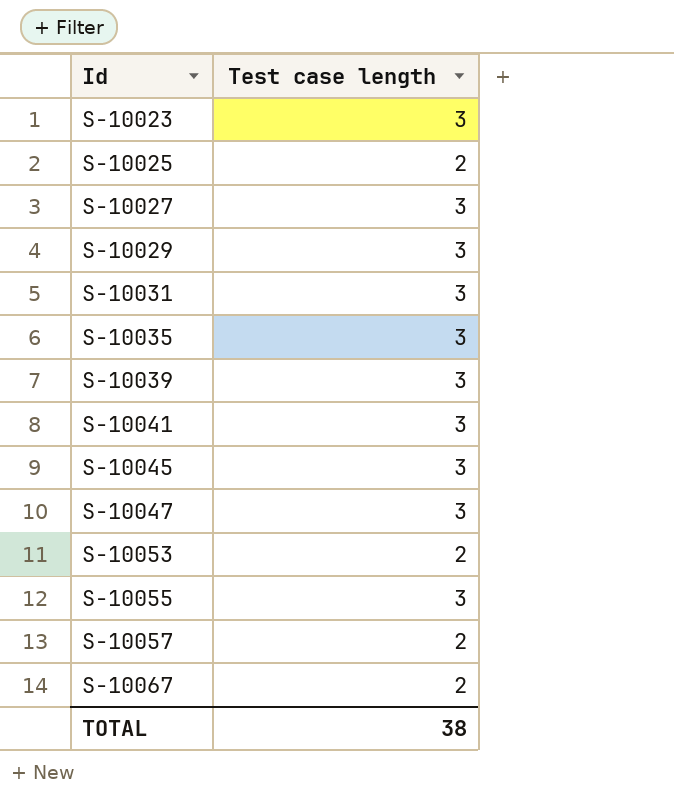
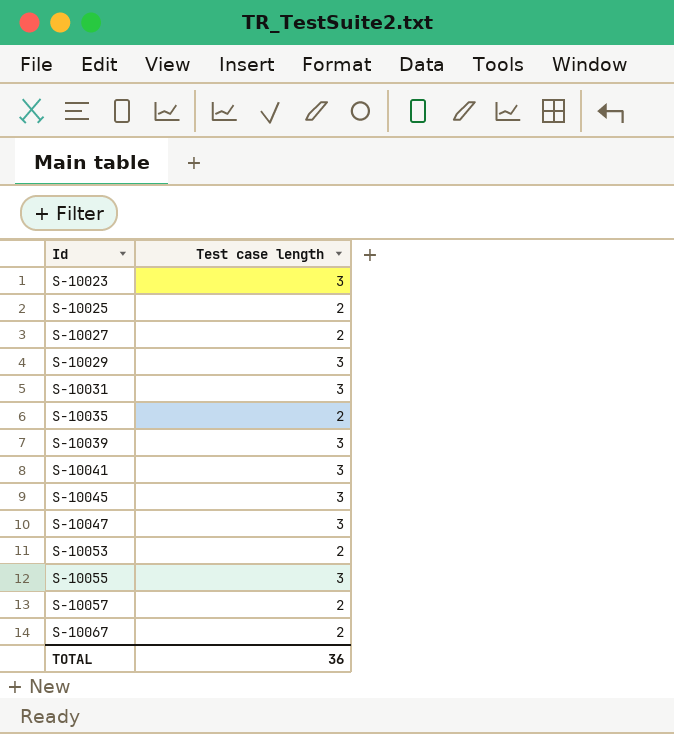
S-10027 | Test case length: 3 -> 2
S-10035 | Test case length: 3 -> 2
TOTAL | Test case length: 38 -> 36

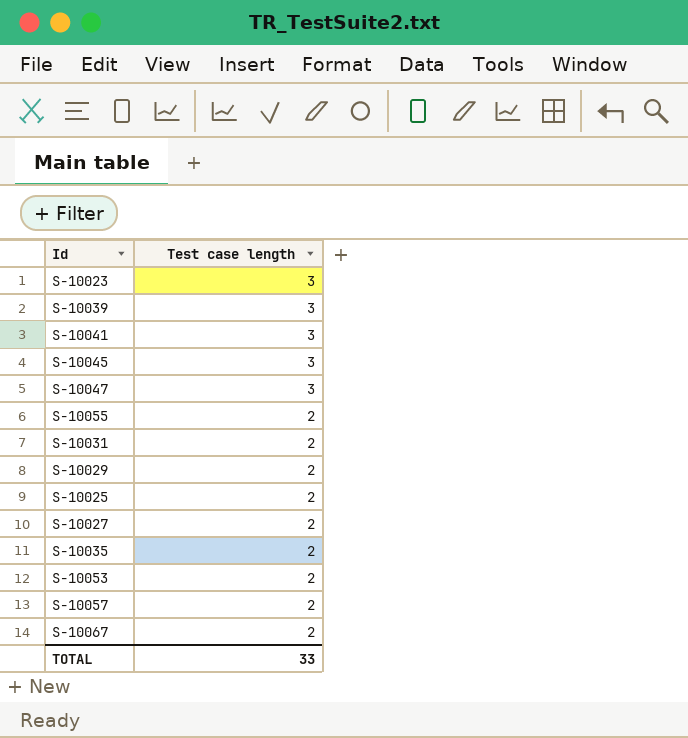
row order: Id ascending -> Test case length descending
S-10055 | Test case length: 3 -> 2
S-10031 | Test case length: 3 -> 2
S-10029 | Test case length: 3 -> 2
TOTAL | Test case length: 36 -> 33

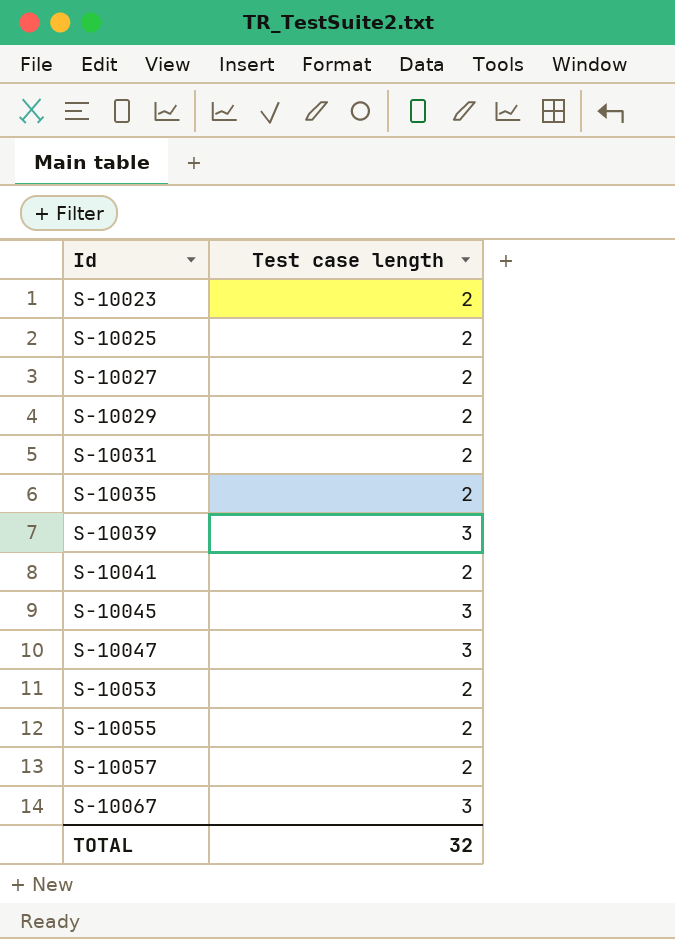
row order: Test case length descending -> Id ascending
S-10023 | Test case length: 3 -> 2
S-10041 | Test case length: 3 -> 2
S-10067 | Test case length: 2 -> 3
TOTAL | Test case length: 33 -> 32

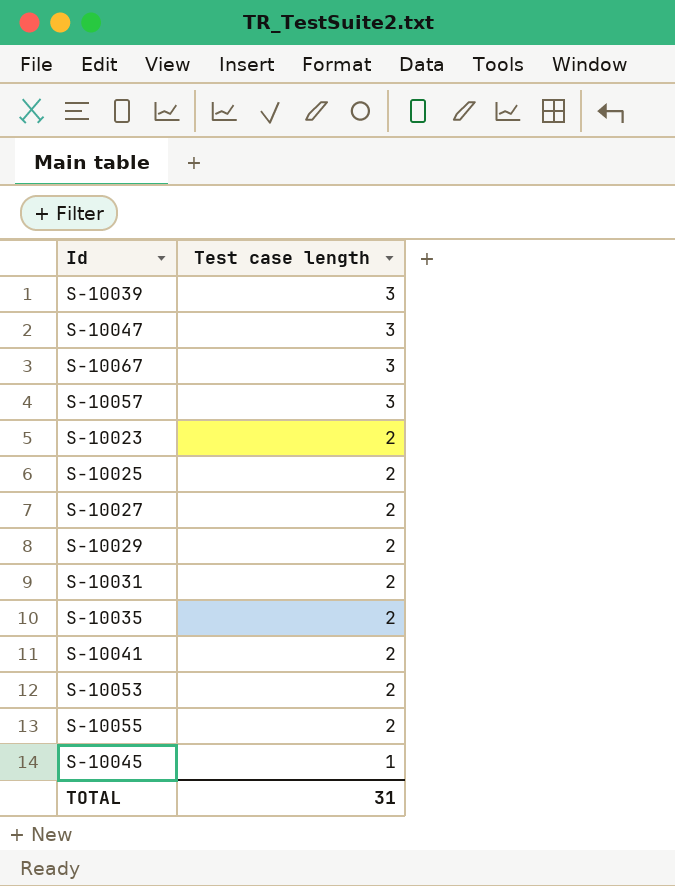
row order: Id ascending -> Test case length descending
S-10057 | Test case length: 2 -> 3
S-10045 | Test case length: 3 -> 1
TOTAL | Test case length: 32 -> 31

